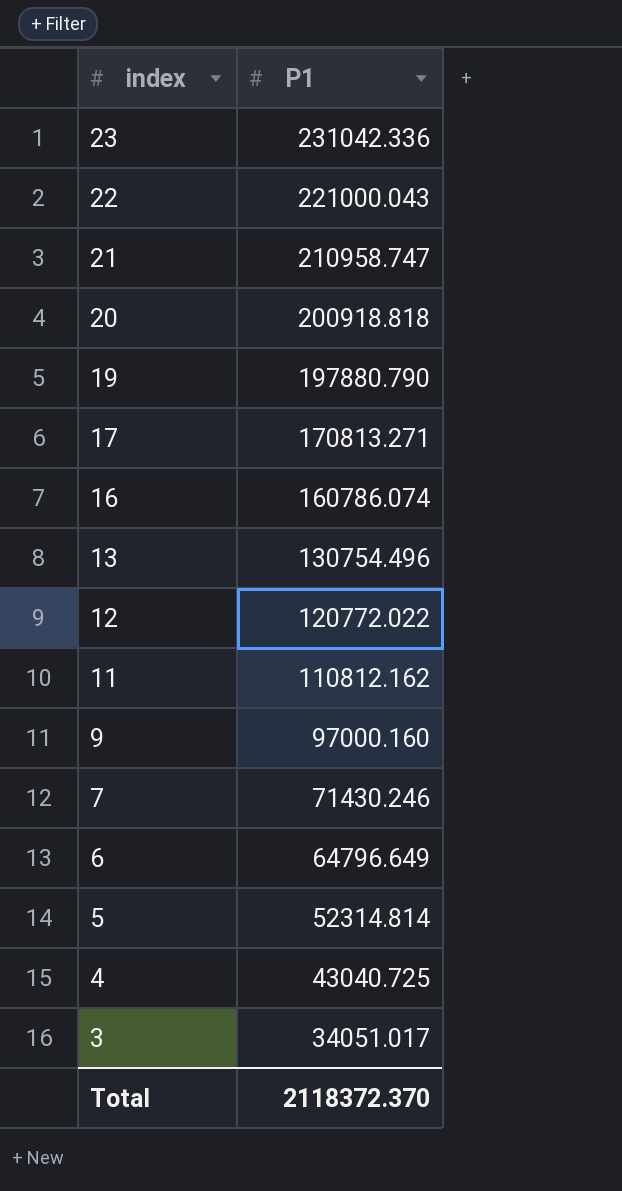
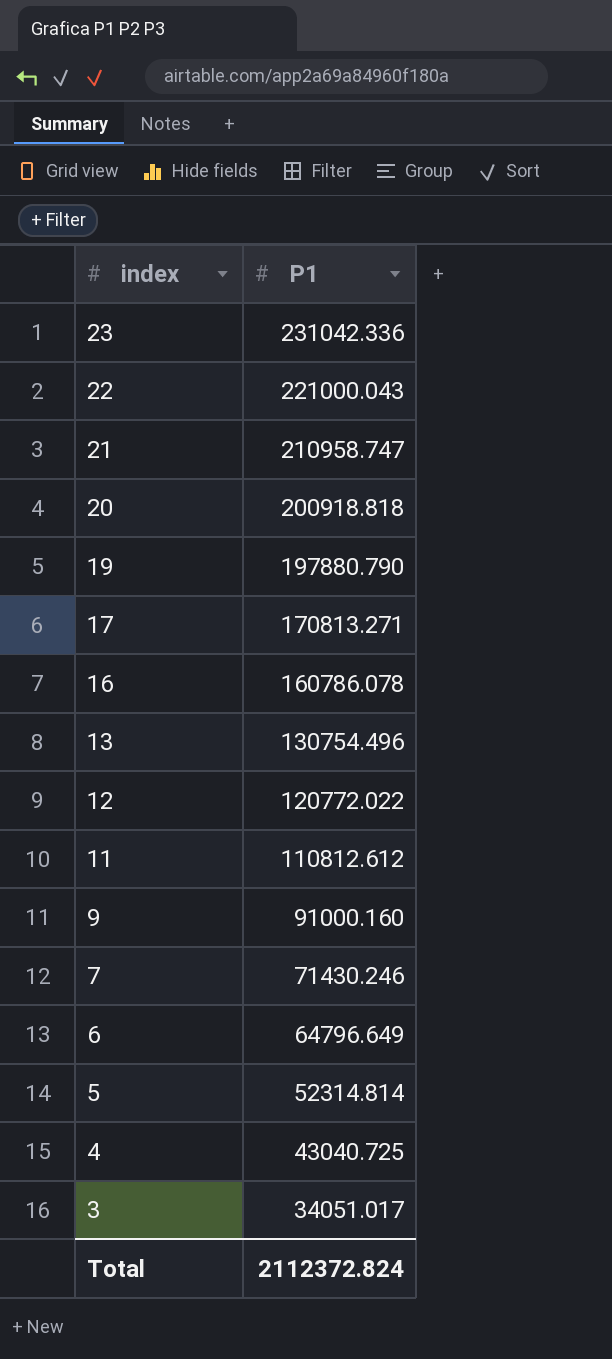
16 | P1: 160786.074 -> 160786.078
11 | P1: 110812.162 -> 110812.612
9 | P1: 97000.160 -> 91000.160
Total | P1: 2118372.370 -> 2112372.824

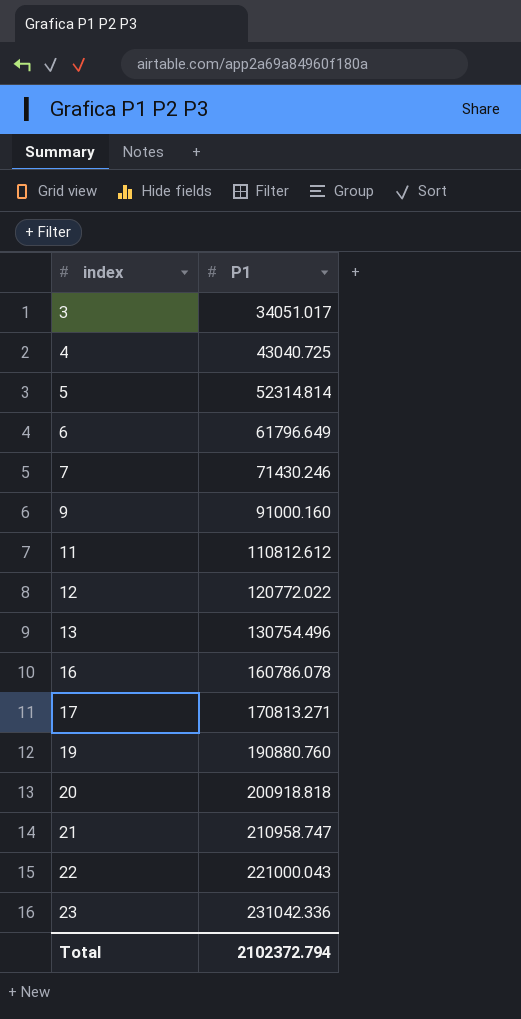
row order: index descending -> index ascending
6 | P1: 64796.649 -> 61796.649
19 | P1: 197880.790 -> 190880.760
Total | P1: 2112372.824 -> 2102372.794

